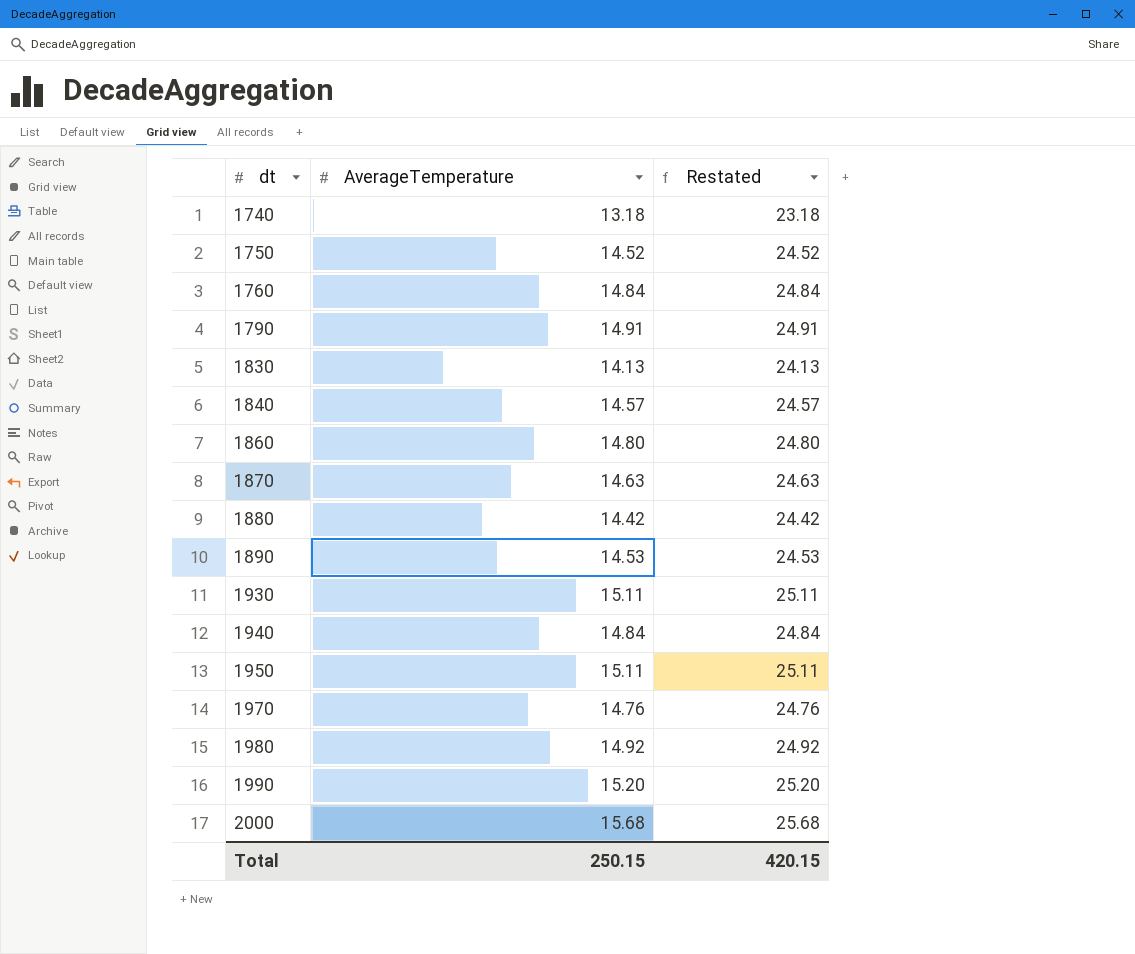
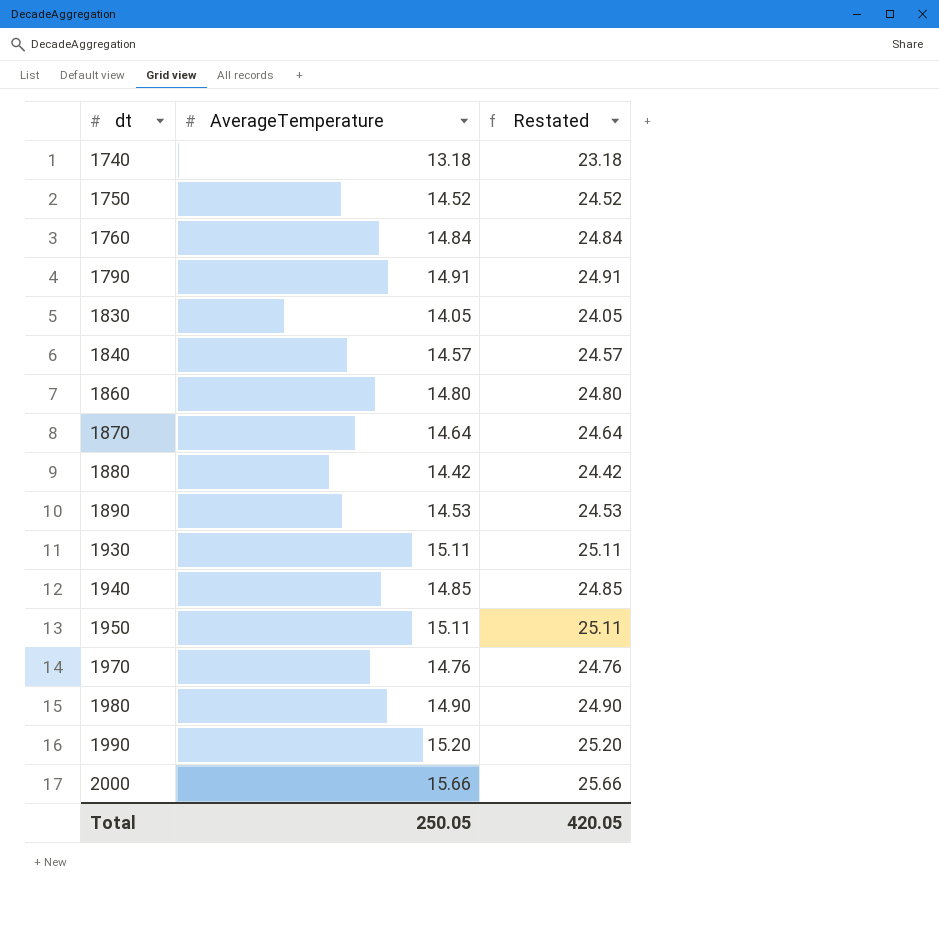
1830 | AverageTemperature: 14.13 -> 14.05
1830 | Restated: 24.13 -> 24.05
1870 | AverageTemperature: 14.63 -> 14.64
1870 | Restated: 24.63 -> 24.64
1940 | AverageTemperature: 14.84 -> 14.85
1940 | Restated: 24.84 -> 24.85
1980 | AverageTemperature: 14.92 -> 14.90
1980 | Restated: 24.92 -> 24.90
2000 | AverageTemperature: 15.68 -> 15.66
2000 | Restated: 25.68 -> 25.66
Total | AverageTemperature: 250.15 -> 250.05
Total | Restated: 420.15 -> 420.05

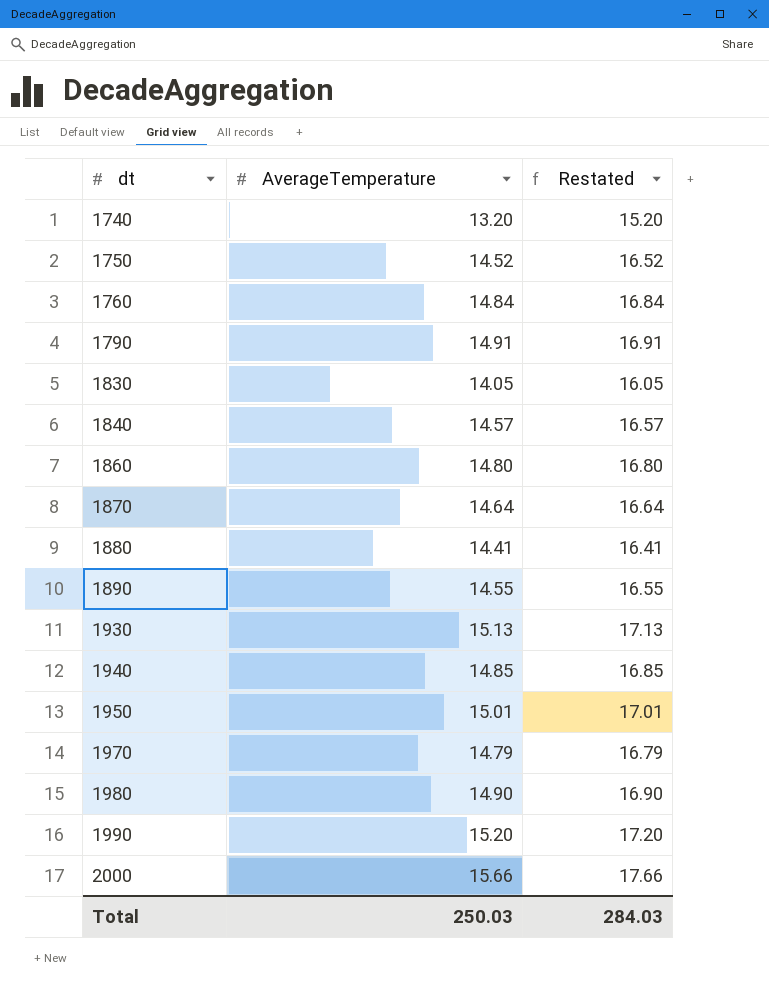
column Restated | formula: [AverageTemperature] + 10 -> [AverageTemperature] + 2
1740 | AverageTemperature: 13.18 -> 13.20
1880 | AverageTemperature: 14.42 -> 14.41
1890 | AverageTemperature: 14.53 -> 14.55
1930 | AverageTemperature: 15.11 -> 15.13
1950 | AverageTemperature: 15.11 -> 15.01
1970 | AverageTemperature: 14.76 -> 14.79
Total | AverageTemperature: 250.05 -> 250.03
Total | Restated: 420.05 -> 284.03

